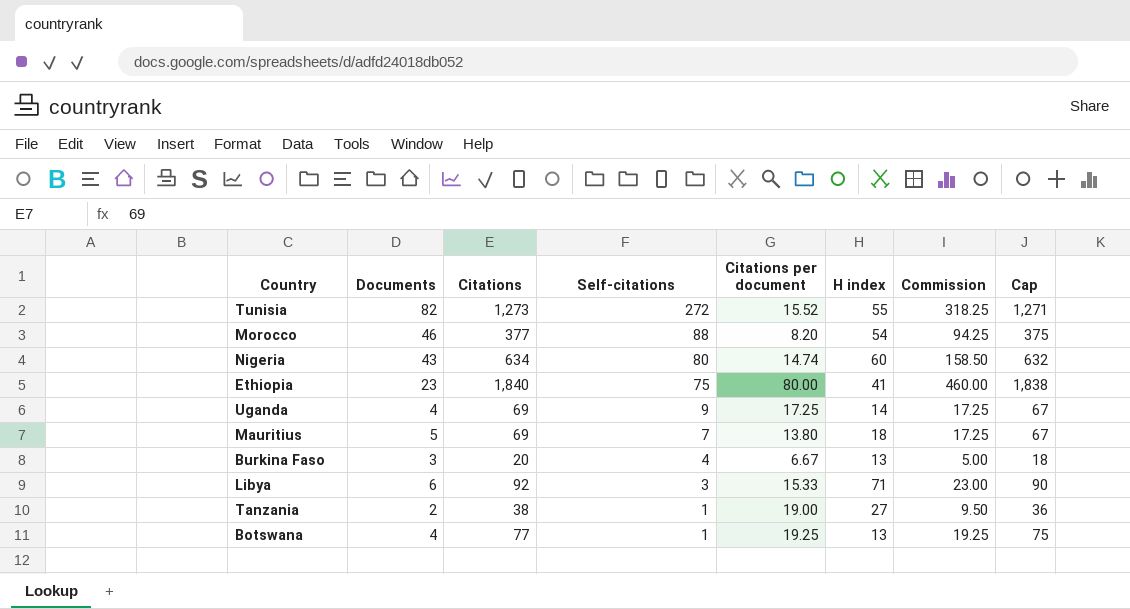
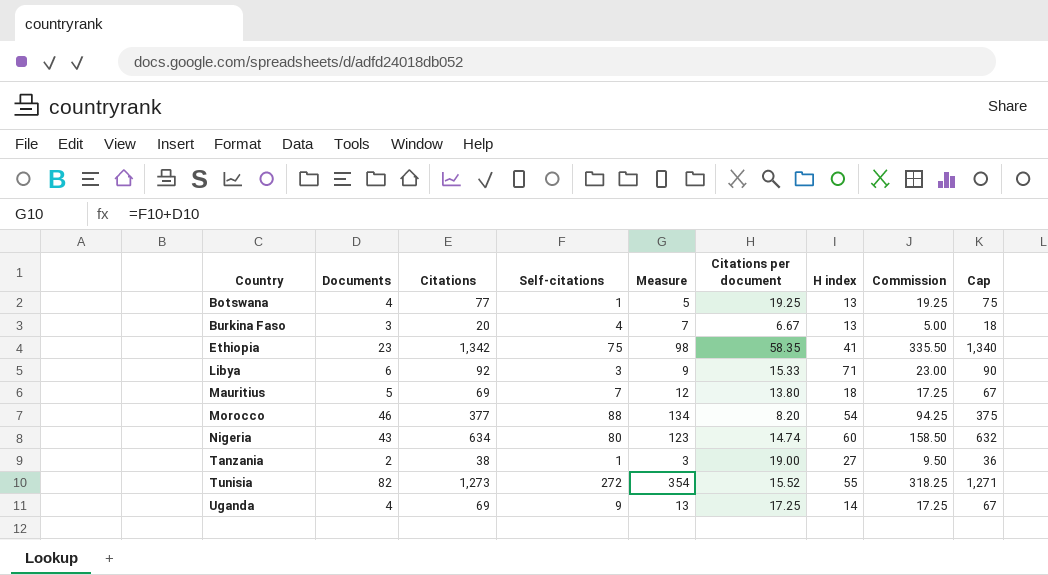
row order: Self-citations descending -> Country ascending
column Measure | formula: none -> [Documents] + [Self-citations]
Ethiopia | Citations: 1,840 -> 1,342
Ethiopia | Citations per document: 80.00 -> 58.35
Ethiopia | Commission: 460.00 -> 335.50
Ethiopia | Cap: 1,838 -> 1,340

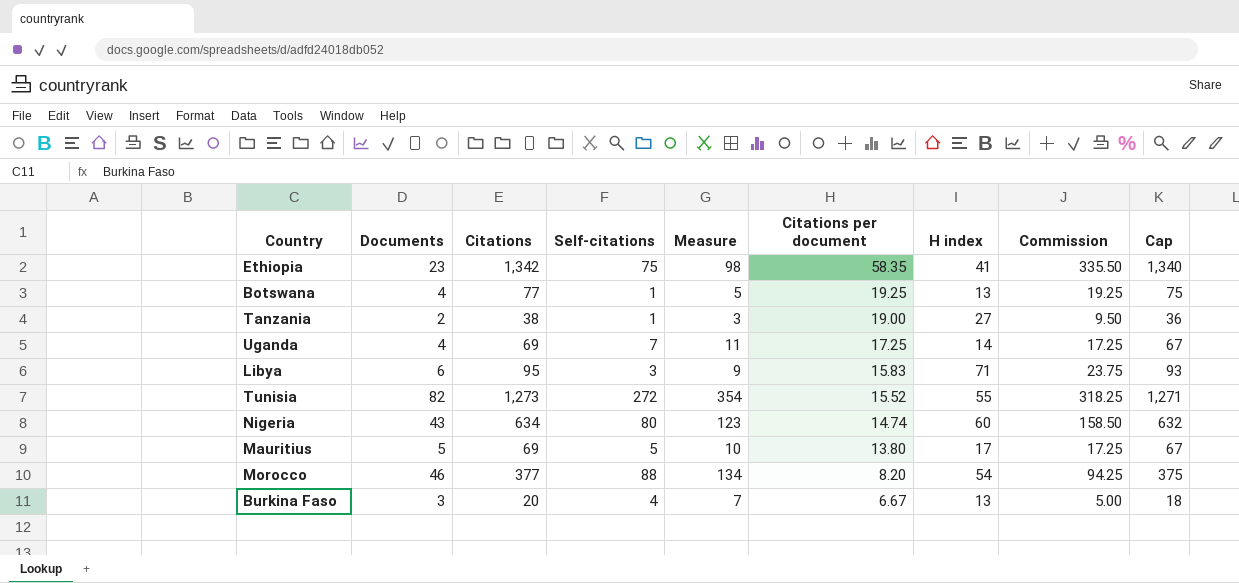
row order: Country ascending -> Citations per document descending
Uganda | Self-citations: 9 -> 7
Uganda | Measure: 13 -> 11
Libya | Citations: 92 -> 95
Libya | Citations per document: 15.33 -> 15.83
Libya | Commission: 23.00 -> 23.75
Libya | Cap: 90 -> 93
Mauritius | Self-citations: 7 -> 5
Mauritius | Measure: 12 -> 10
Mauritius | H index: 18 -> 17

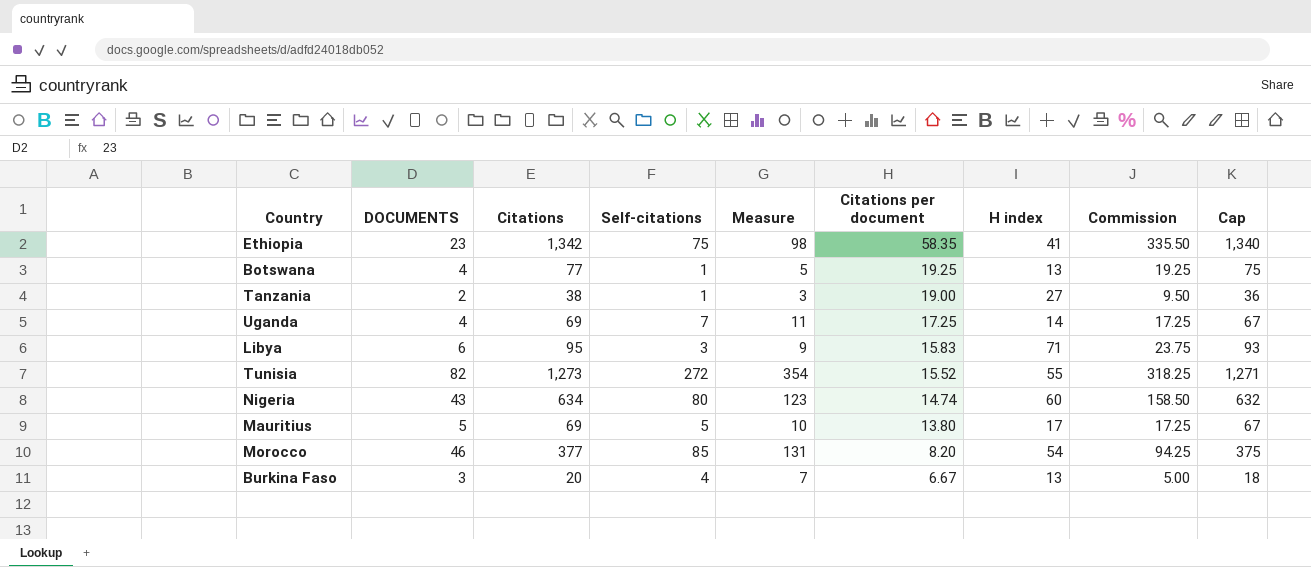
column name: Documents -> DOCUMENTS
Morocco | Self-citations: 88 -> 85
Morocco | Measure: 134 -> 131

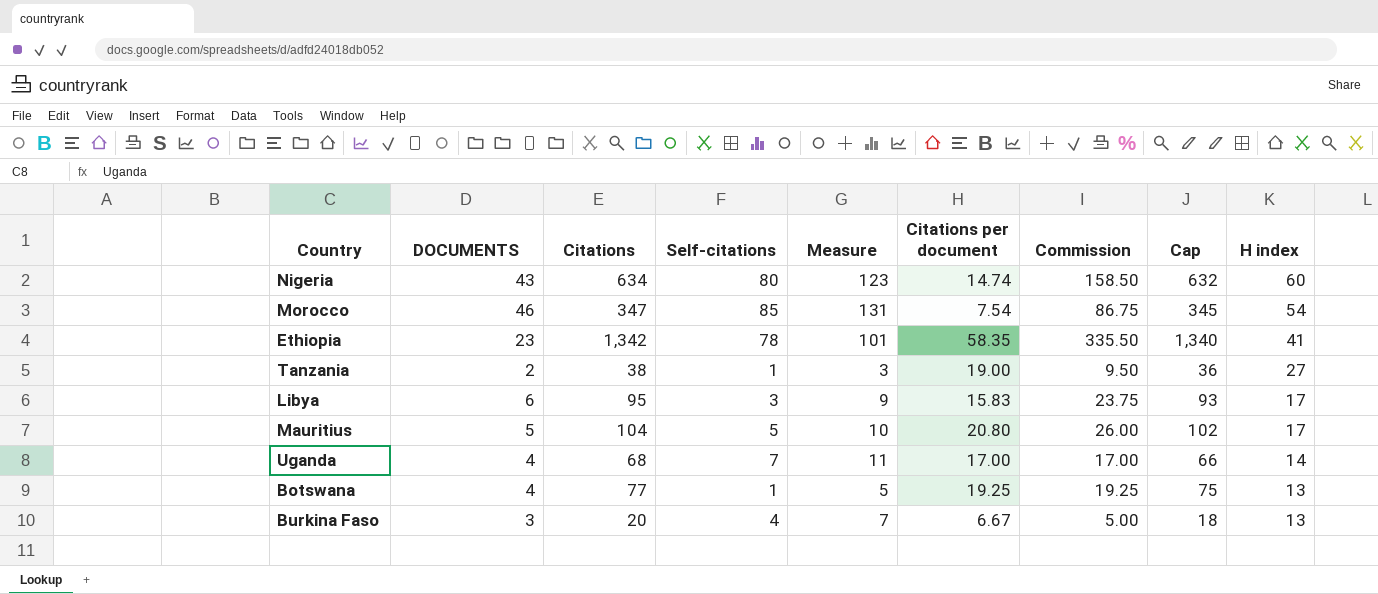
row order: Citations per document descending -> H index descending
column H index | position: 7 -> 9
row Tunisia: 82 | 1,273 | 272 | 354 | 15.52 | 55 | 318.25 | 1,271 -> none
Morocco | Citations: 377 -> 347
Morocco | Citations per document: 8.20 -> 7.54
Morocco | Commission: 94.25 -> 86.75
Morocco | Cap: 375 -> 345
Ethiopia | Self-citations: 75 -> 78
Ethiopia | Measure: 98 -> 101
Libya | H index: 71 -> 17
Mauritius | Citations: 69 -> 104
Mauritius | Citations per document: 13.80 -> 20.80
Mauritius | Commission: 17.25 -> 26.00
Mauritius | Cap: 67 -> 102
Uganda | Citations: 69 -> 68
Uganda | Citations per document: 17.25 -> 17.00
Uganda | Commission: 17.25 -> 17.00
Uganda | Cap: 67 -> 66

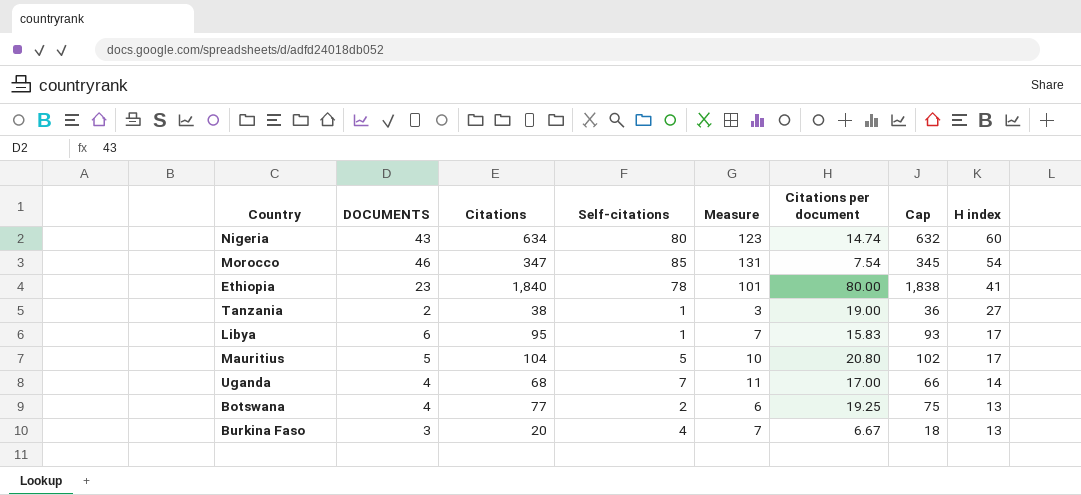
column Commission | formula: [Citations] * 0.25 -> none
Ethiopia | Citations: 1,342 -> 1,840
Ethiopia | Citations per document: 58.35 -> 80.00
Ethiopia | Cap: 1,340 -> 1,838
Libya | Self-citations: 3 -> 1
Libya | Measure: 9 -> 7
Botswana | Self-citations: 1 -> 2
Botswana | Measure: 5 -> 6

